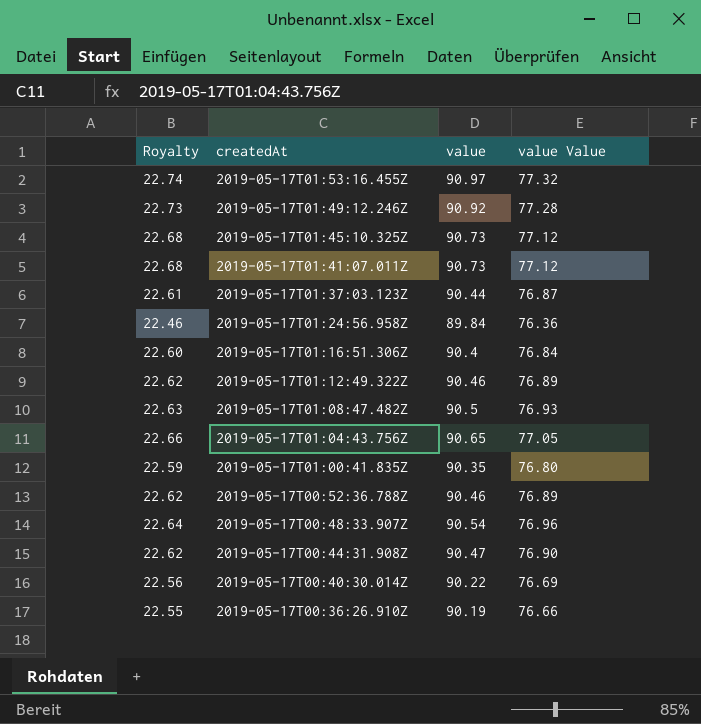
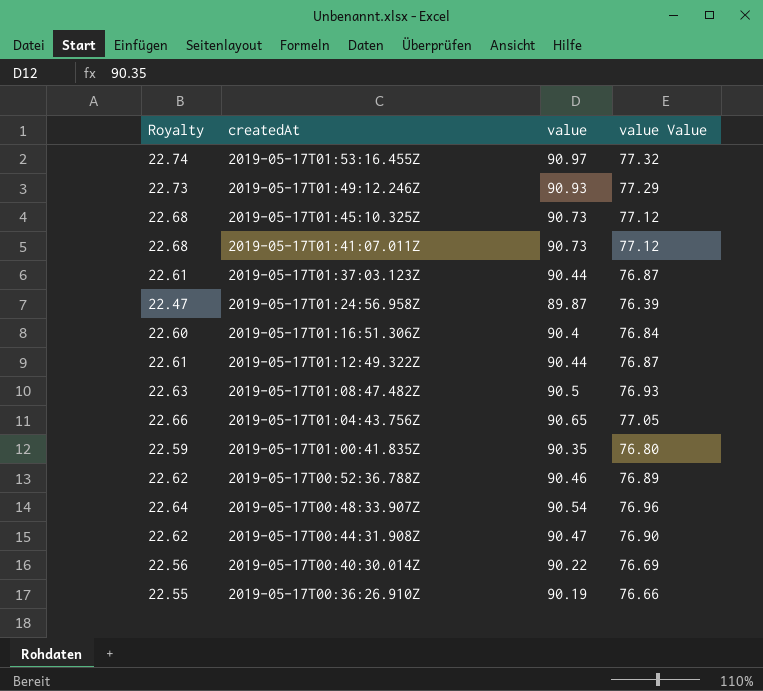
2019-05-17T01:49:12.246Z | value: 90.92 -> 90.93
2019-05-17T01:49:12.246Z | value Value: 77.28 -> 77.29
2019-05-17T01:24:56.958Z | Royalty: 22.46 -> 22.47
2019-05-17T01:24:56.958Z | value: 89.84 -> 89.87
2019-05-17T01:24:56.958Z | value Value: 76.36 -> 76.39
2019-05-17T01:12:49.322Z | Royalty: 22.62 -> 22.61
2019-05-17T01:12:49.322Z | value: 90.46 -> 90.44
2019-05-17T01:12:49.322Z | value Value: 76.89 -> 76.87

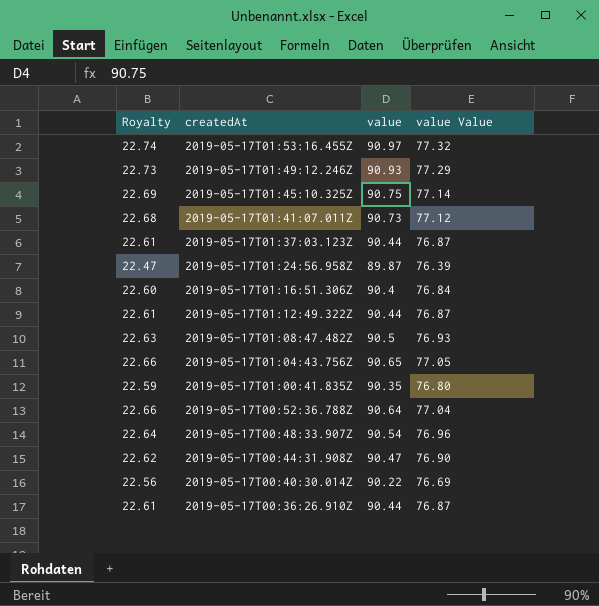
2019-05-17T01:45:10.325Z | Royalty: 22.68 -> 22.69
2019-05-17T01:45:10.325Z | value: 90.73 -> 90.75
2019-05-17T01:45:10.325Z | value Value: 77.12 -> 77.14
2019-05-17T00:52:36.788Z | Royalty: 22.62 -> 22.66
2019-05-17T00:52:36.788Z | value: 90.46 -> 90.64
2019-05-17T00:52:36.788Z | value Value: 76.89 -> 77.04
2019-05-17T00:36:26.910Z | Royalty: 22.55 -> 22.61
2019-05-17T00:36:26.910Z | value: 90.19 -> 90.44
2019-05-17T00:36:26.910Z | value Value: 76.66 -> 76.87

